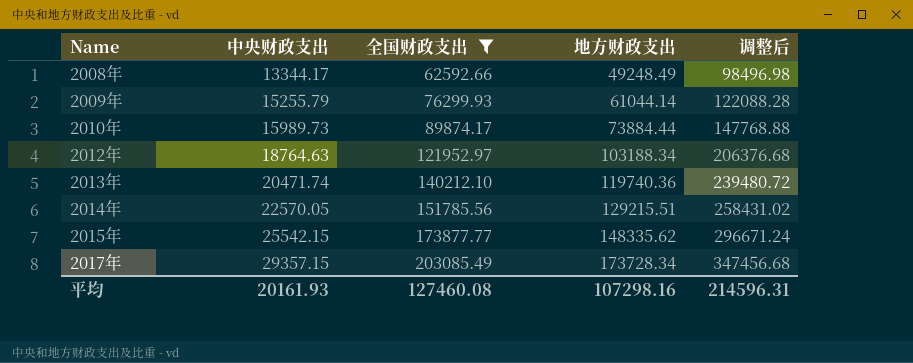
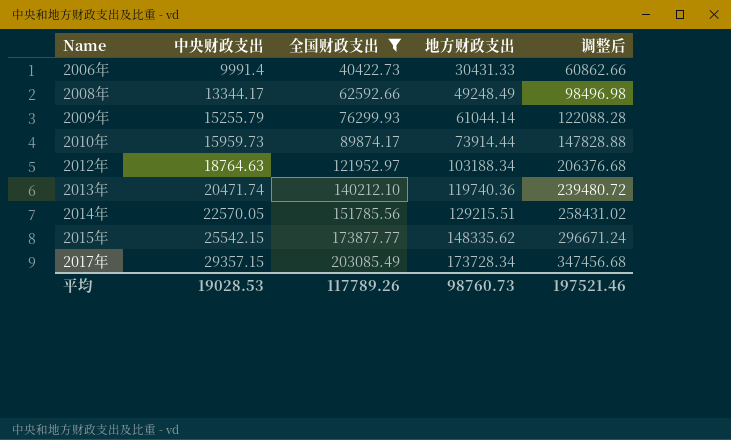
row 2006年: none -> 9991.4 | 40422.73 | 30431.33 | 60862.66
2010年 | 中央财政支出: 15989.73 -> 15959.73
2010年 | 地方财政支出: 73884.44 -> 73914.44
2010年 | 调整后: 147768.88 -> 147828.88
平均 | 中央财政支出: 20161.93 -> 19028.53
平均 | 全国财政支出: 127460.08 -> 117789.26
平均 | 地方财政支出: 107298.16 -> 98760.73
平均 | 调整后: 214596.31 -> 197521.46

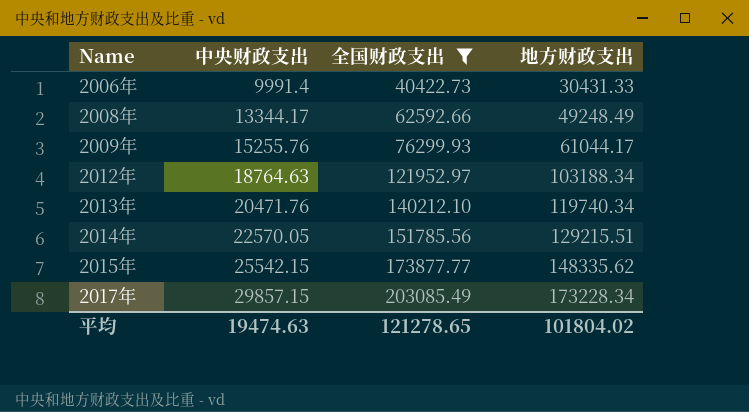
column 调整后 | formula: [地方财政支出] * 2 -> none
row 2010年: 15959.73 | 89874.17 | 73914.44 | 147828.88 -> none
2009年 | 中央财政支出: 15255.79 -> 15255.76
2009年 | 地方财政支出: 61044.14 -> 61044.17
2013年 | 中央财政支出: 20471.74 -> 20471.76
2013年 | 地方财政支出: 119740.36 -> 119740.34
2017年 | 中央财政支出: 29357.15 -> 29857.15
2017年 | 地方财政支出: 173728.34 -> 173228.34
平均 | 中央财政支出: 19028.53 -> 19474.63
平均 | 全国财政支出: 117789.26 -> 121278.65
平均 | 地方财政支出: 98760.73 -> 101804.02

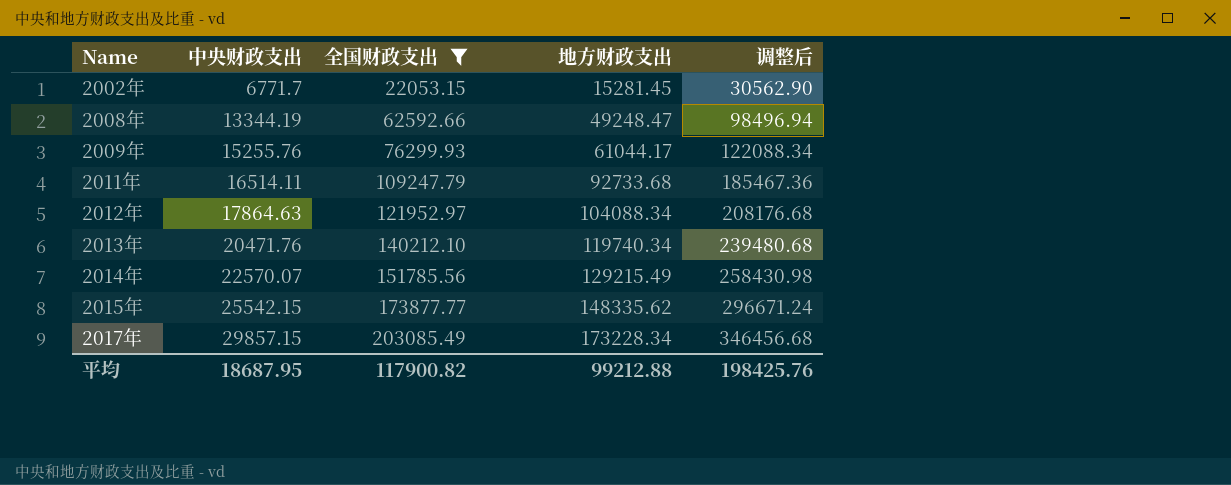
column 调整后 | formula: none -> [地方财政支出] * 2
row 2006年: 9991.4 | 40422.73 | 30431.33 -> none
row 2002年: none -> 6771.7 | 22053.15 | 15281.45 | 30562.90
2008年 | 中央财政支出: 13344.17 -> 13344.19
2008年 | 地方财政支出: 49248.49 -> 49248.47
row 2011年: none -> 16514.11 | 109247.79 | 92733.68 | 185467.36
2012年 | 中央财政支出: 18764.63 -> 17864.63
2012年 | 地方财政支出: 103188.34 -> 104088.34
2014年 | 中央财政支出: 22570.05 -> 22570.07
2014年 | 地方财政支出: 129215.51 -> 129215.49
平均 | 中央财政支出: 19474.63 -> 18687.95
平均 | 全国财政支出: 121278.65 -> 117900.82
平均 | 地方财政支出: 101804.02 -> 99212.88

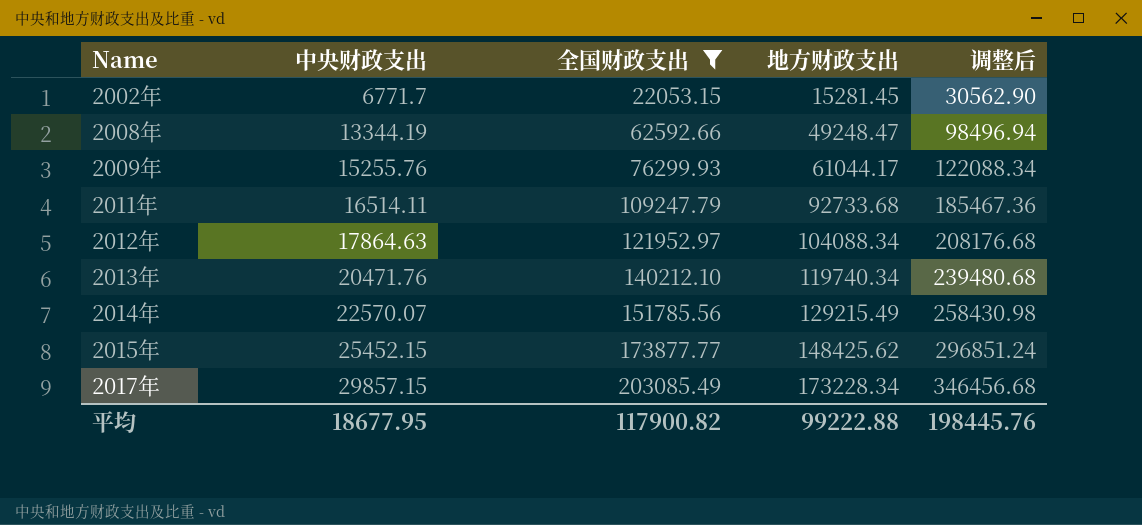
2015年 | 中央财政支出: 25542.15 -> 25452.15
2015年 | 地方财政支出: 148335.62 -> 148425.62
2015年 | 调整后: 296671.24 -> 296851.24
平均 | 中央财政支出: 18687.95 -> 18677.95
平均 | 地方财政支出: 99212.88 -> 99222.88
平均 | 调整后: 198425.76 -> 198445.76

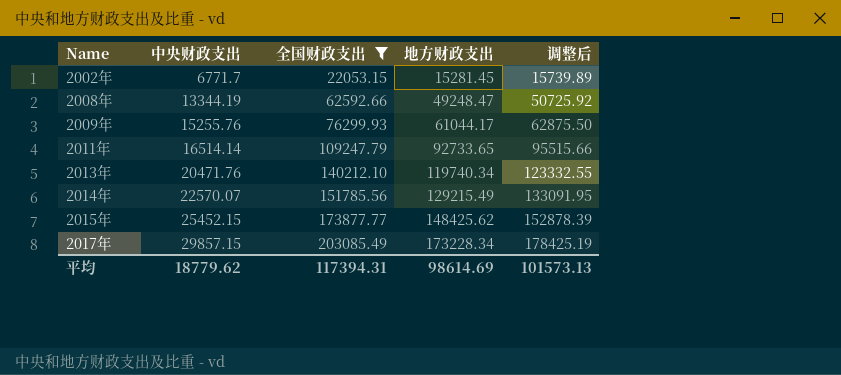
column 调整后 | formula: [地方财政支出] * 2 -> [地方财政支出] * 1.03
row 2012年: 17864.63 | 121952.97 | 104088.34 | 208176.68 -> none
2011年 | 中央财政支出: 16514.11 -> 16514.14
2011年 | 地方财政支出: 92733.68 -> 92733.65
平均 | 中央财政支出: 18677.95 -> 18779.62
平均 | 全国财政支出: 117900.82 -> 117394.31
平均 | 地方财政支出: 99222.88 -> 98614.69
平均 | 调整后: 198445.76 -> 101573.13

